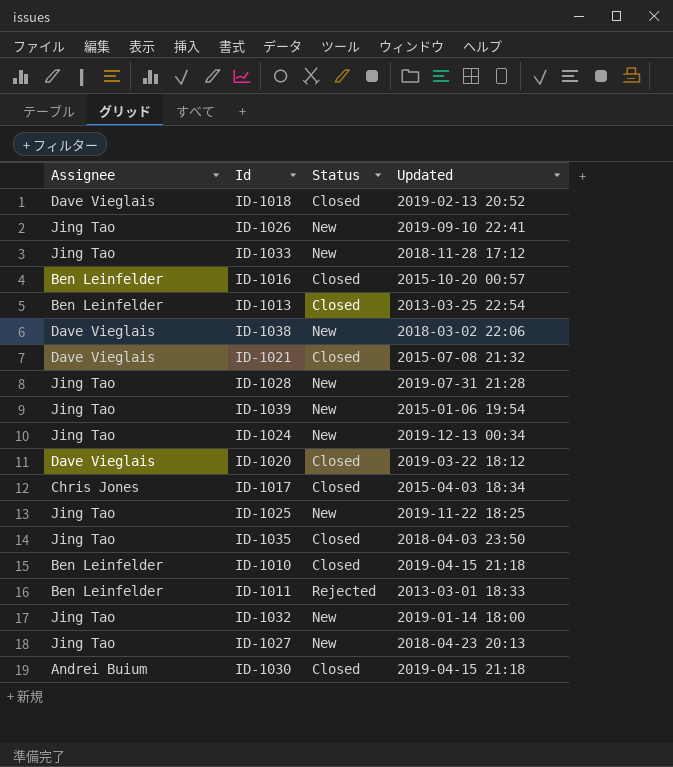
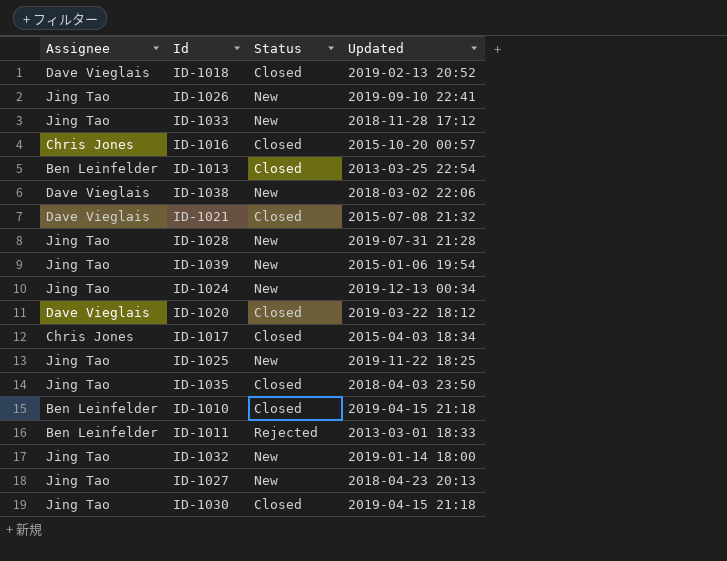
ID-1016 | Assignee: Ben Leinfelder -> Chris Jones
ID-1030 | Assignee: Andrei Buium -> Jing Tao

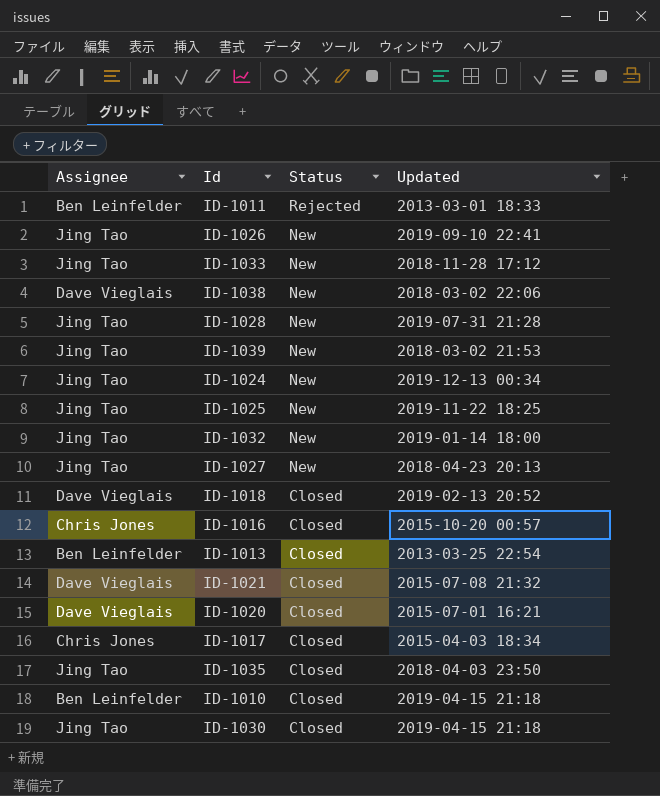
row order: none -> Status descending
ID-1039 | Updated: 2015-01-06 19:54 -> 2018-03-02 21:53
ID-1020 | Updated: 2019-03-22 18:12 -> 2015-07-01 16:21

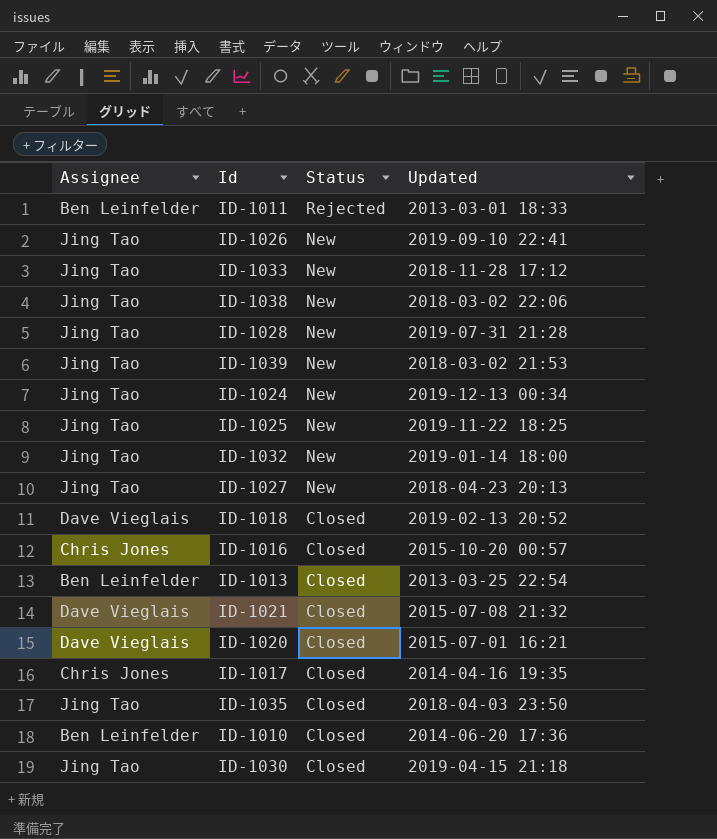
ID-1038 | Assignee: Dave Vieglais -> Jing Tao
ID-1017 | Updated: 2015-04-03 18:34 -> 2014-04-16 19:35
ID-1010 | Updated: 2019-04-15 21:18 -> 2014-06-20 17:36

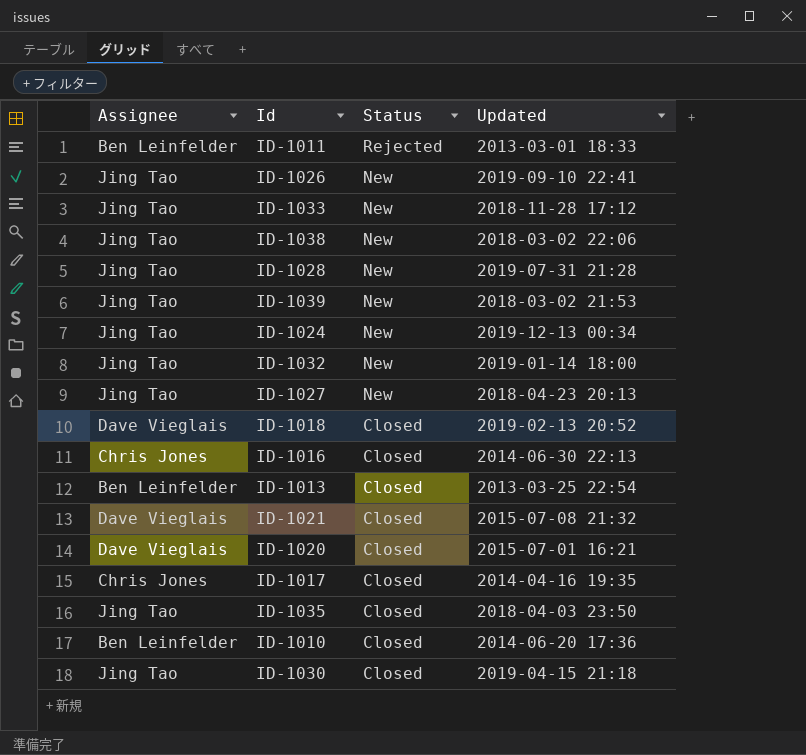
row ID-1025: Jing Tao | New | 2019-11-22 18:25 -> none
ID-1016 | Updated: 2015-10-20 00:57 -> 2014-06-30 22:13

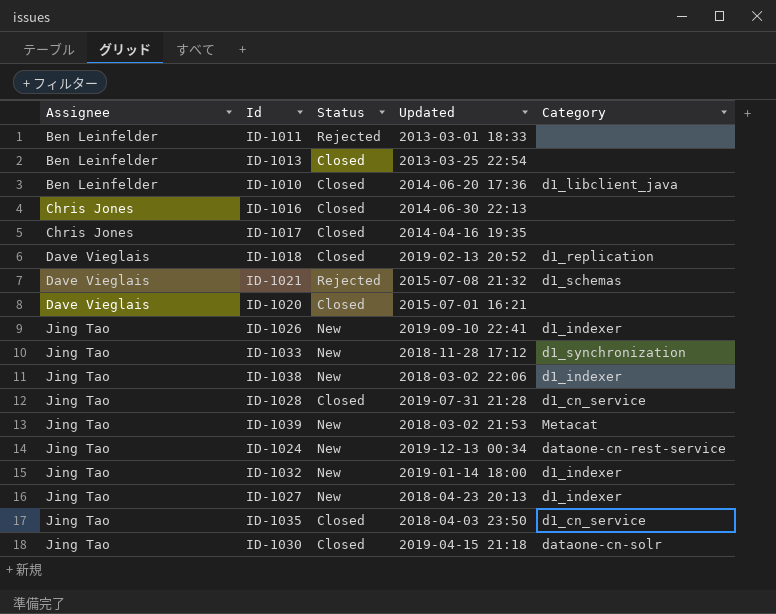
row order: Status descending -> Assignee ascending
column Category | position: none -> 5
ID-1021 | Status: Closed -> Rejected
ID-1028 | Status: New -> Closed

